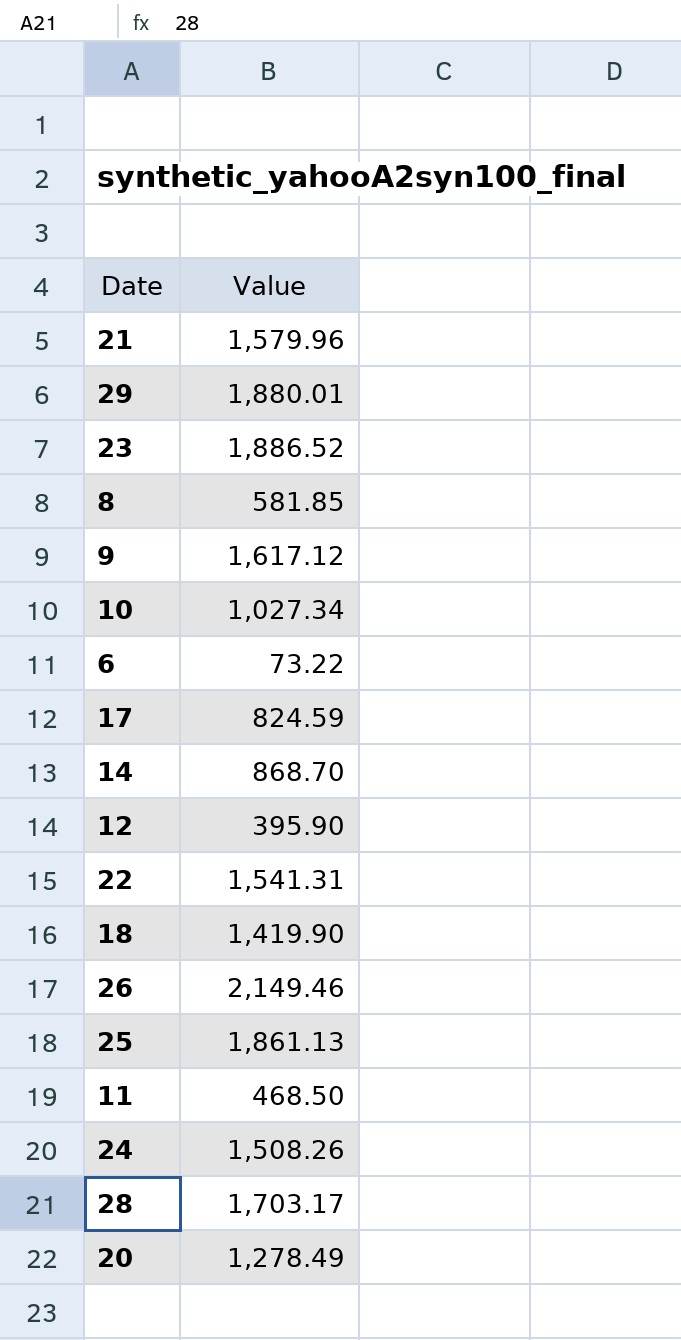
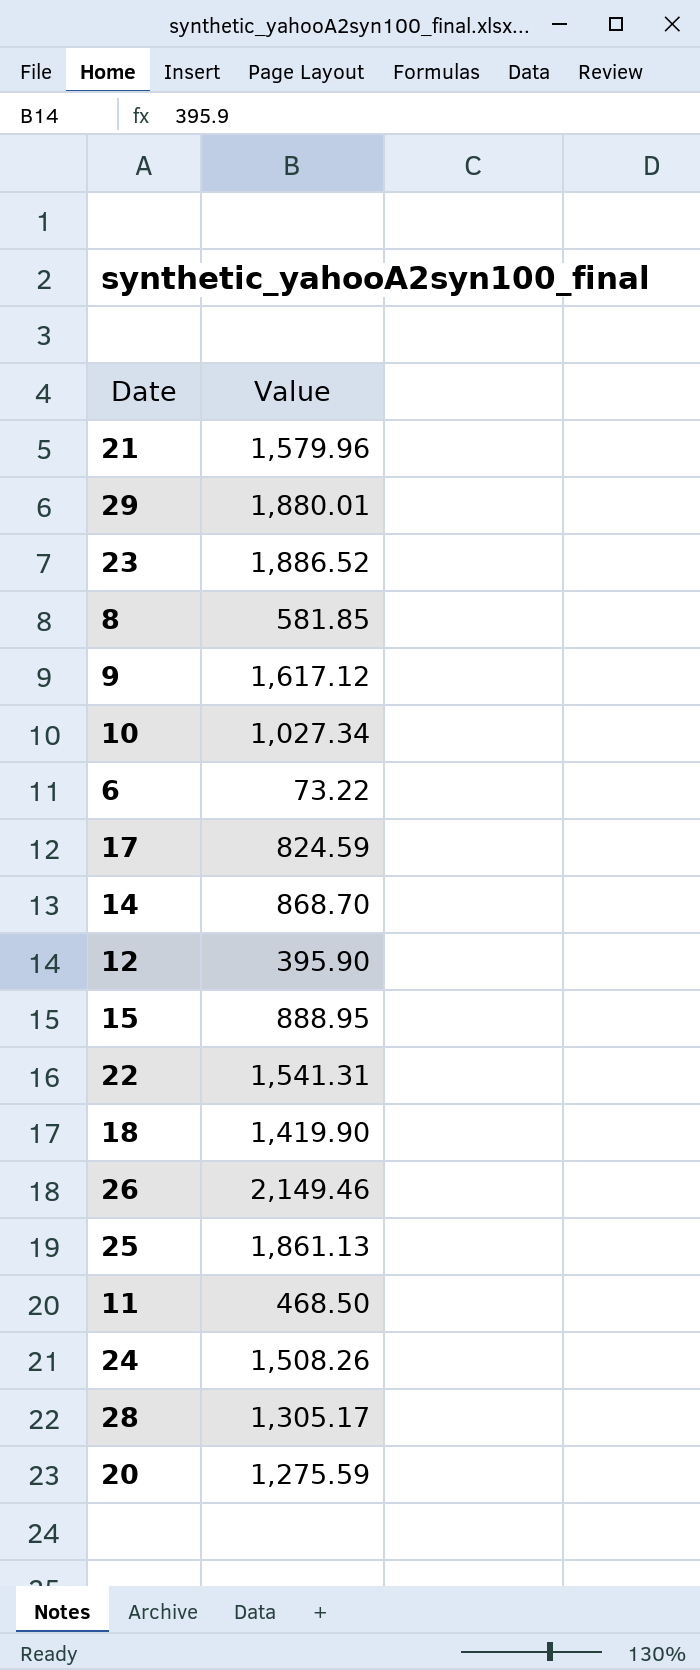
row 15: none -> 888.95
28 | Value: 1,703.17 -> 1,305.17
20 | Value: 1,278.49 -> 1,275.59

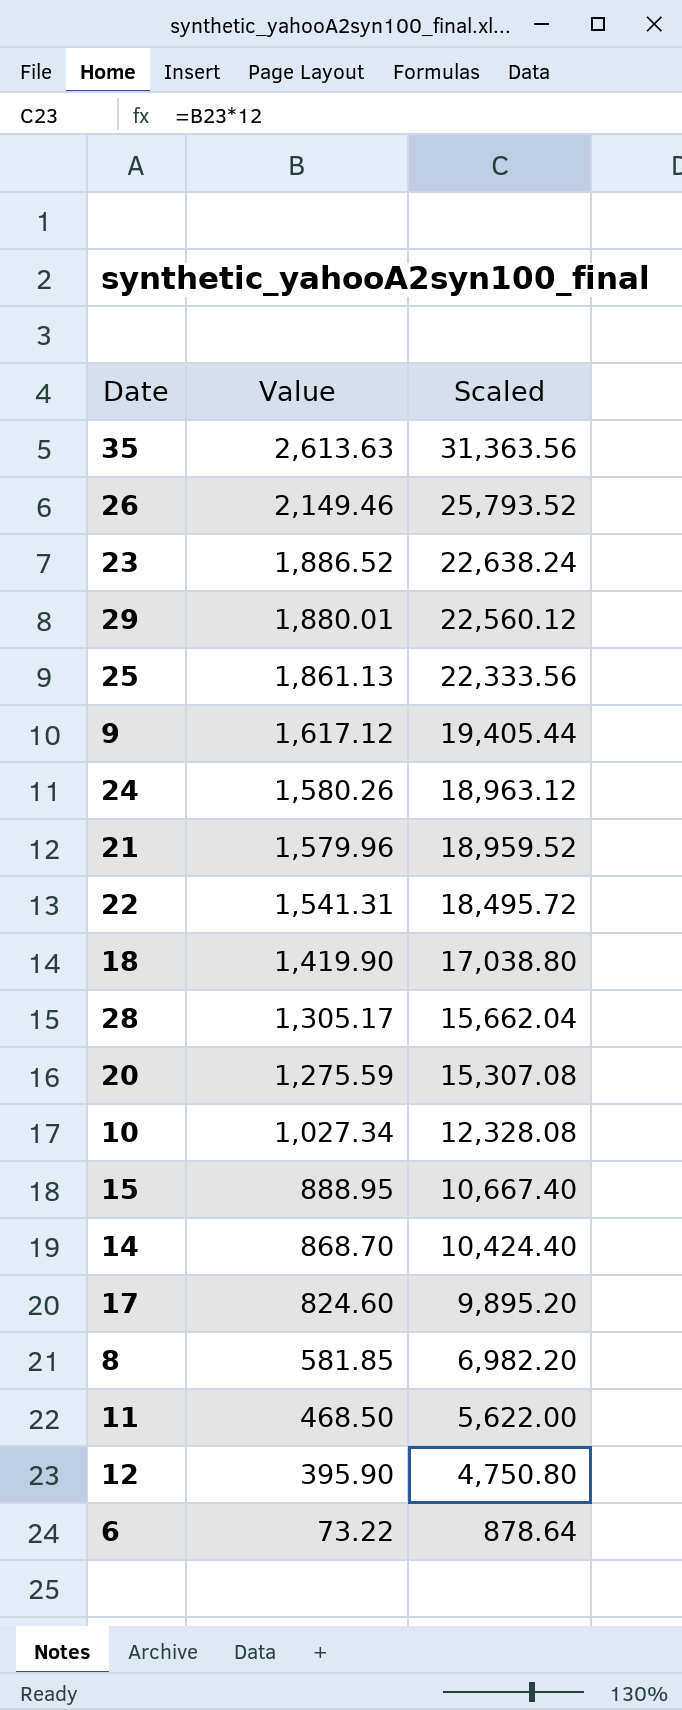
row order: none -> Value descending
column Scaled | formula: none -> [Value] * 12
row 35: none -> 2,613.63 | 31,363.56
24 | Value: 1,508.26 -> 1,580.26
17 | Value: 824.59 -> 824.60

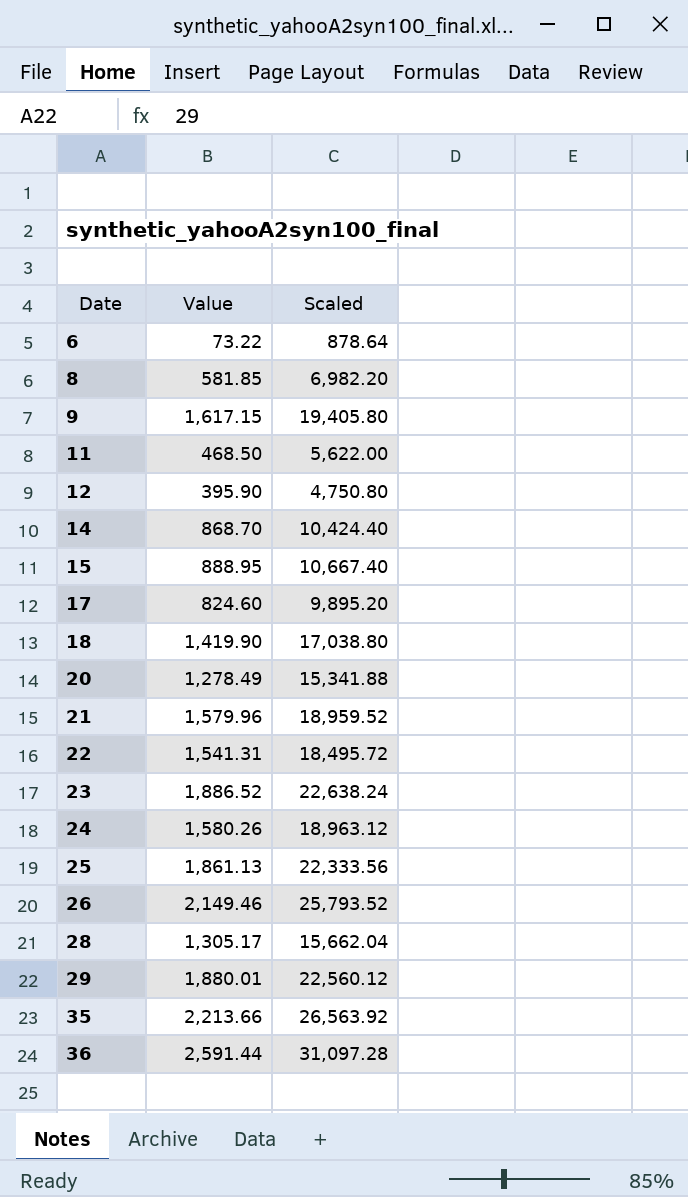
row order: Value descending -> Date ascending
row 10: 1,027.34 | 12,328.08 -> none
9 | Value: 1,617.12 -> 1,617.15
9 | Scaled: 19,405.44 -> 19,405.80
20 | Value: 1,275.59 -> 1,278.49
20 | Scaled: 15,307.08 -> 15,341.88
35 | Value: 2,613.63 -> 2,213.66
35 | Scaled: 31,363.56 -> 26,563.92
row 36: none -> 2,591.44 | 31,097.28

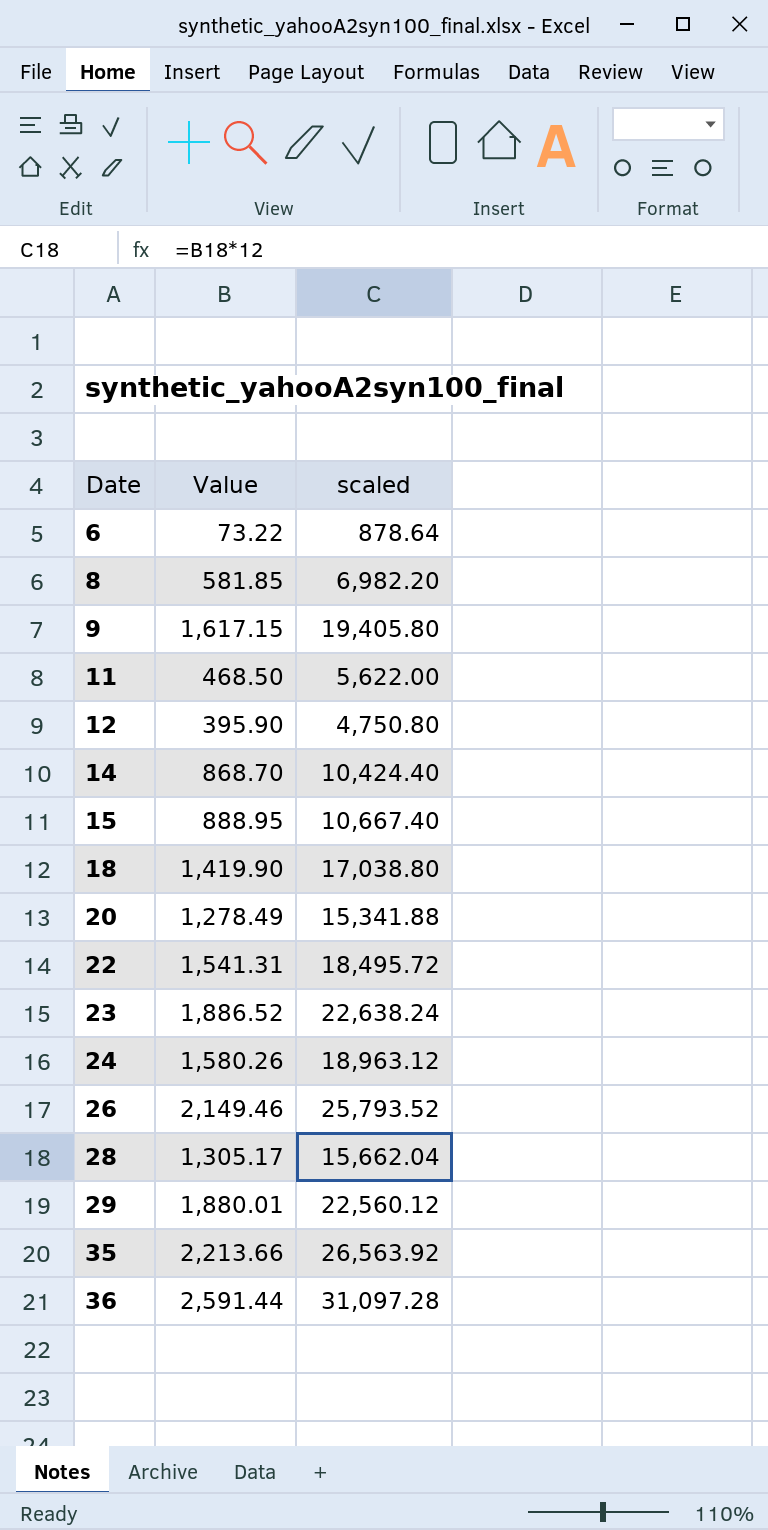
column name: Scaled -> scaled
row 17: 824.60 | 9,895.20 -> none
row 21: 1,579.96 | 18,959.52 -> none
row 25: 1,861.13 | 22,333.56 -> none

